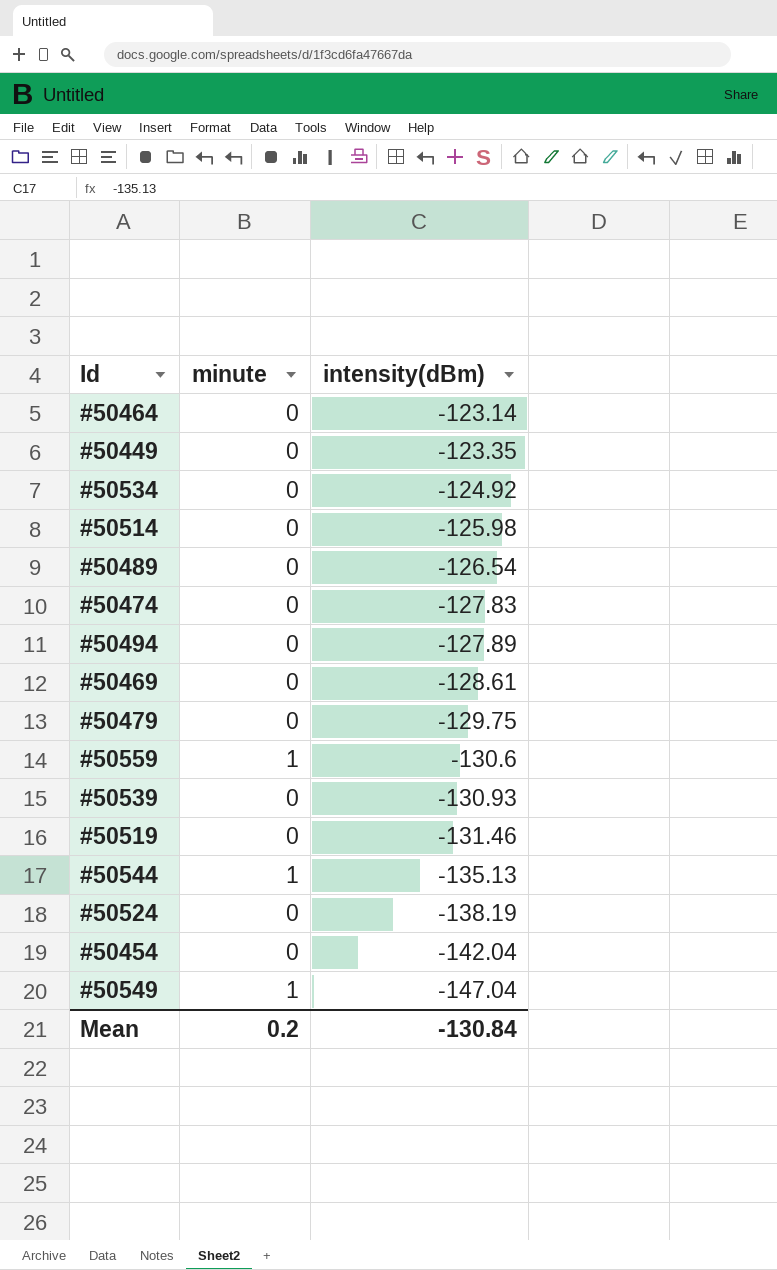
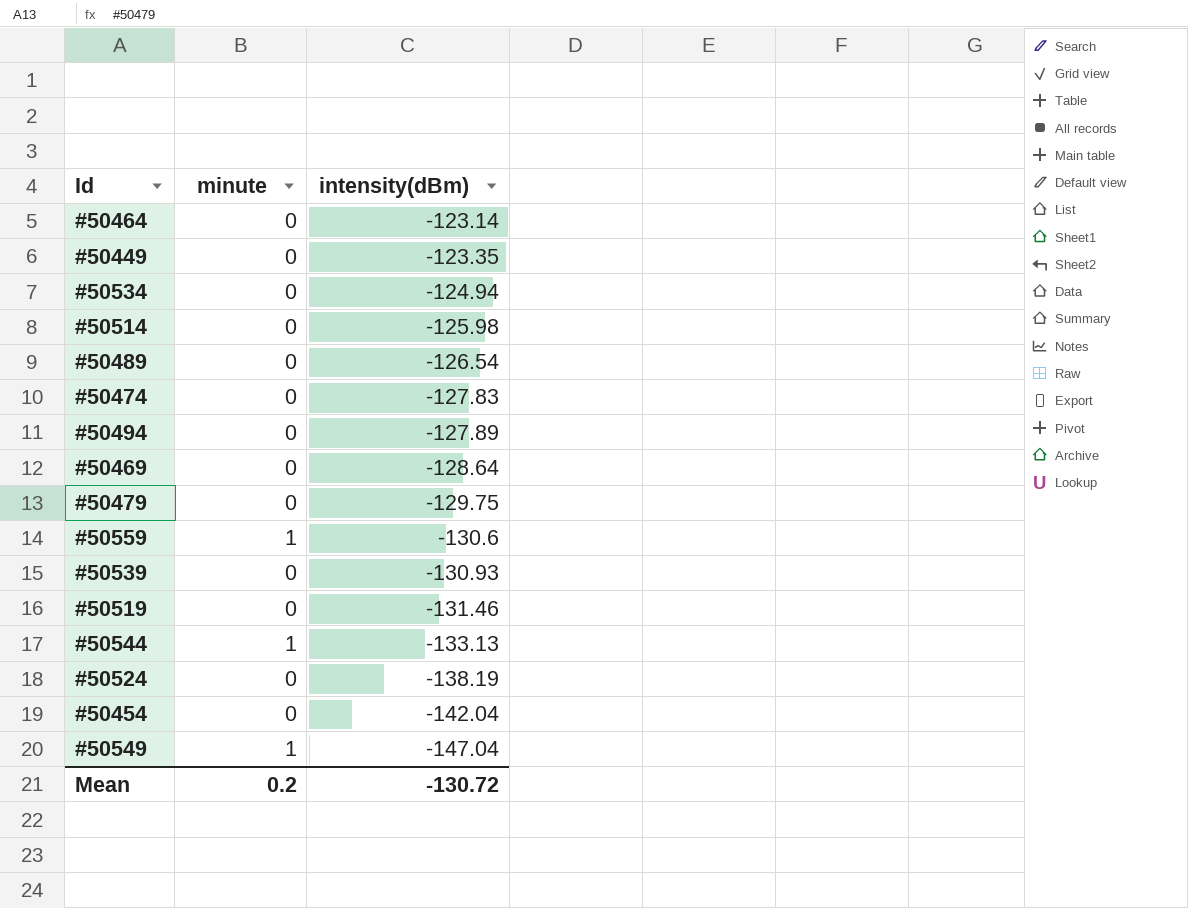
#50534 | intensity(dBm): -124.92 -> -124.94
#50469 | intensity(dBm): -128.61 -> -128.64
#50544 | intensity(dBm): -135.13 -> -133.13
Mean | intensity(dBm): -130.84 -> -130.72

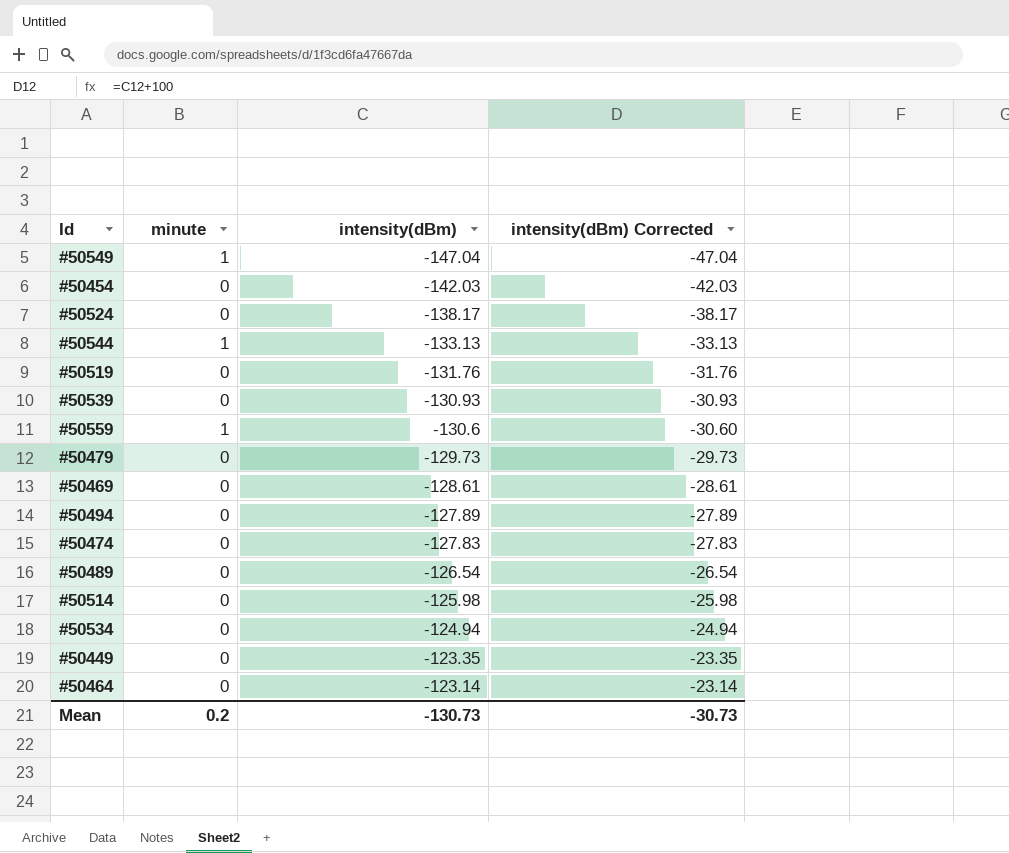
row order: intensity(dBm) descending -> intensity(dBm) ascending
column intensity(dBm) Corrected | formula: none -> [intensity(dBm)] + 100
#50454 | intensity(dBm): -142.04 -> -142.03
#50524 | intensity(dBm): -138.19 -> -138.17
#50519 | intensity(dBm): -131.46 -> -131.76
#50479 | intensity(dBm): -129.75 -> -129.73
#50469 | intensity(dBm): -128.64 -> -128.61
Mean | intensity(dBm): -130.72 -> -130.73

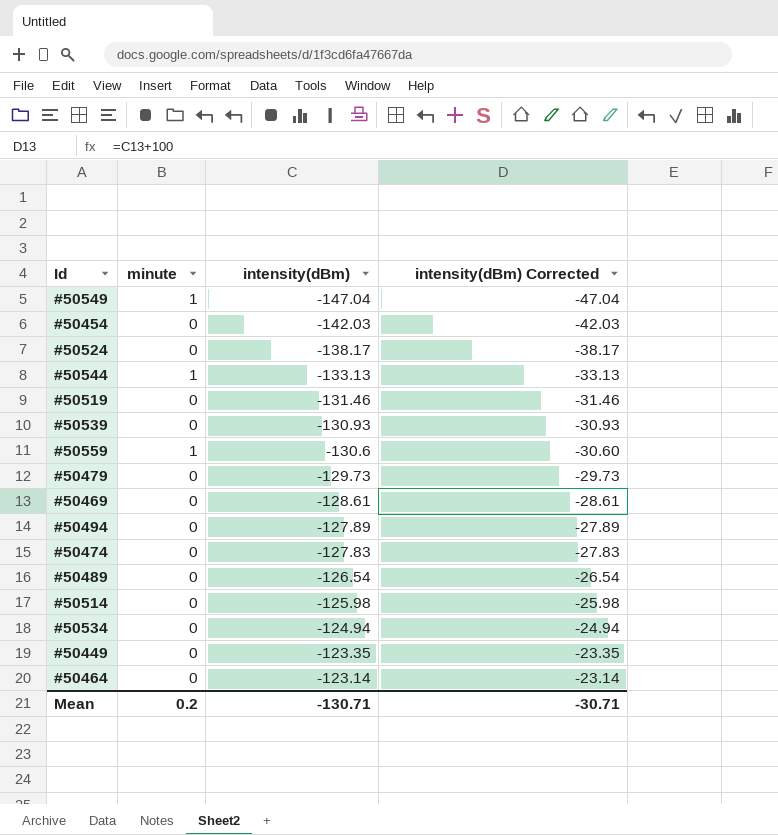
#50519 | intensity(dBm): -131.76 -> -131.46
#50519 | intensity(dBm) Corrected: -31.76 -> -31.46
Mean | intensity(dBm): -130.73 -> -130.71
Mean | intensity(dBm) Corrected: -30.73 -> -30.71

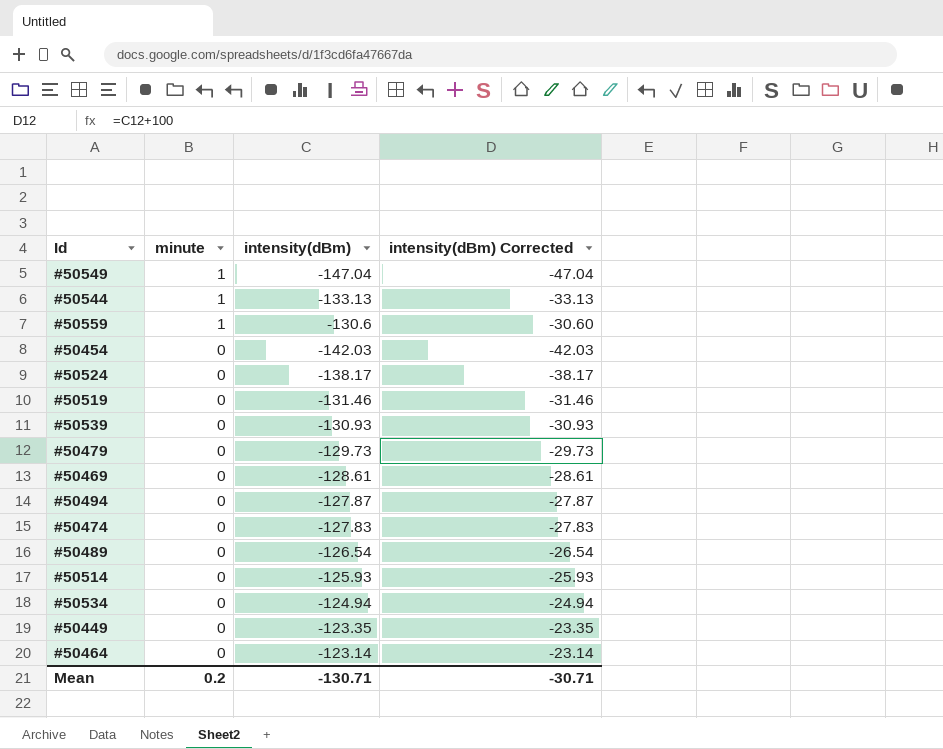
row order: intensity(dBm) ascending -> minute descending
#50494 | intensity(dBm): -127.89 -> -127.87
#50494 | intensity(dBm) Corrected: -27.89 -> -27.87
#50514 | intensity(dBm): -125.98 -> -125.93
#50514 | intensity(dBm) Corrected: -25.98 -> -25.93

